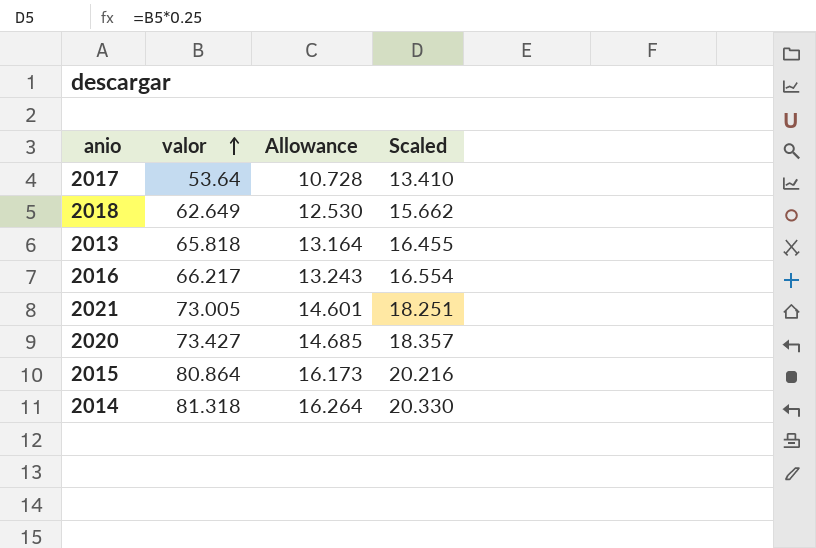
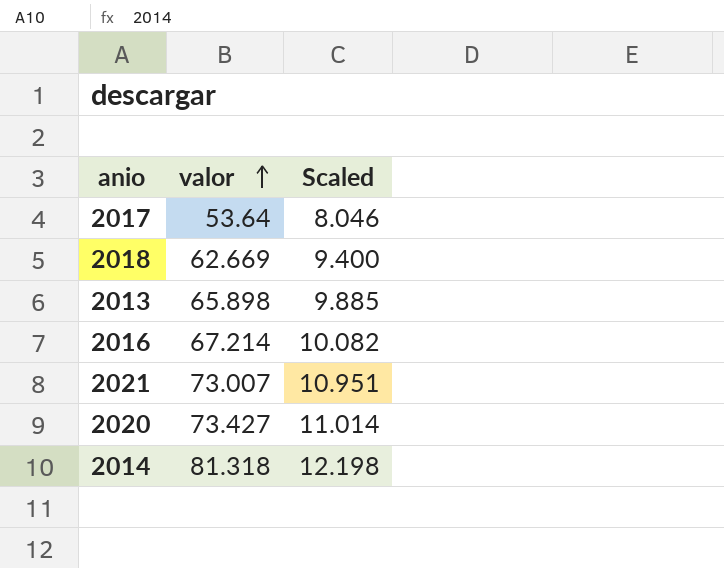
column Allowance | formula: [valor] * 0.2 -> none
column Scaled | formula: [valor] * 0.25 -> [valor] * 0.15
row 2015: 80.864 | 16.173 | 20.216 -> none
2018 | valor: 62.649 -> 62.669
2013 | valor: 65.818 -> 65.898
2016 | valor: 66.217 -> 67.214
2021 | valor: 73.005 -> 73.007

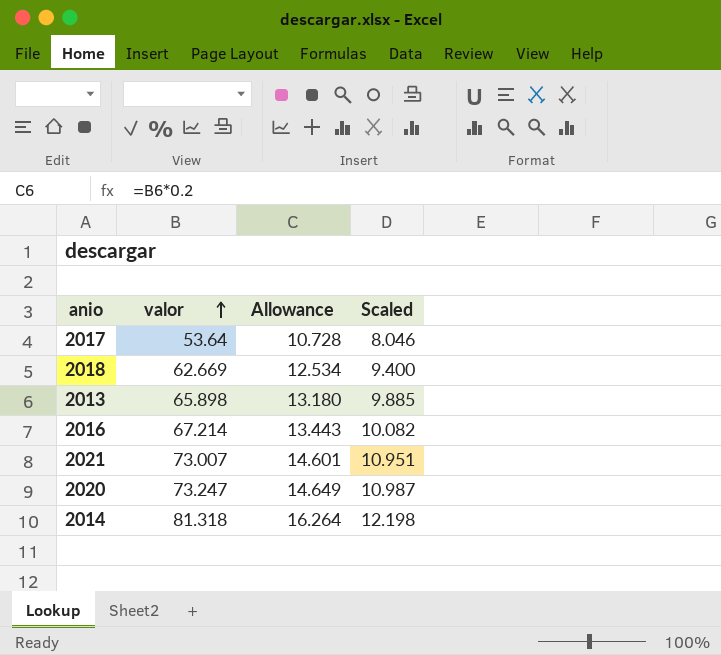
column Allowance | formula: none -> [valor] * 0.2
2020 | valor: 73.427 -> 73.247
2020 | Scaled: 11.014 -> 10.987

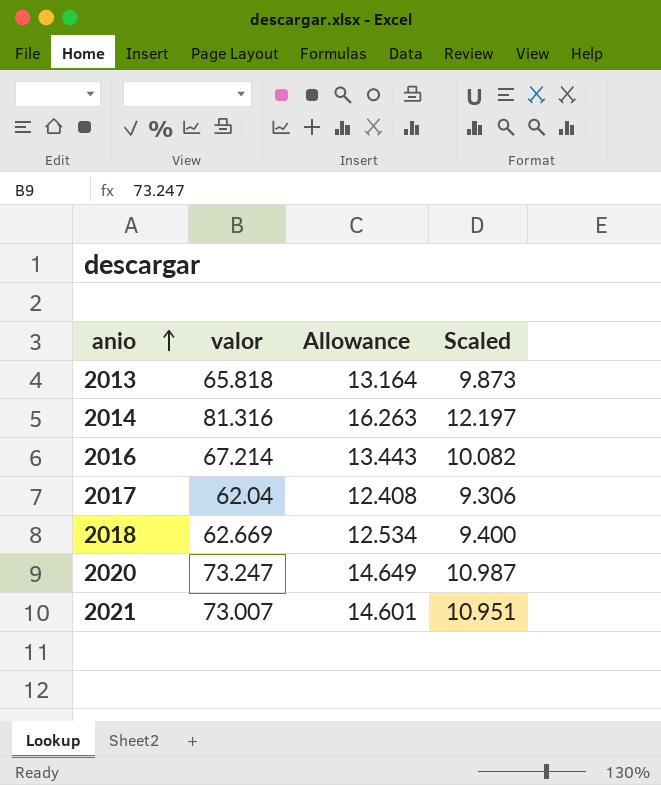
row order: valor ascending -> anio ascending
2013 | valor: 65.898 -> 65.818
2013 | Allowance: 13.180 -> 13.164
2013 | Scaled: 9.885 -> 9.873
2014 | valor: 81.318 -> 81.316
2014 | Allowance: 16.264 -> 16.263
2014 | Scaled: 12.198 -> 12.197
2017 | valor: 53.64 -> 62.04
2017 | Allowance: 10.728 -> 12.408
2017 | Scaled: 8.046 -> 9.306

